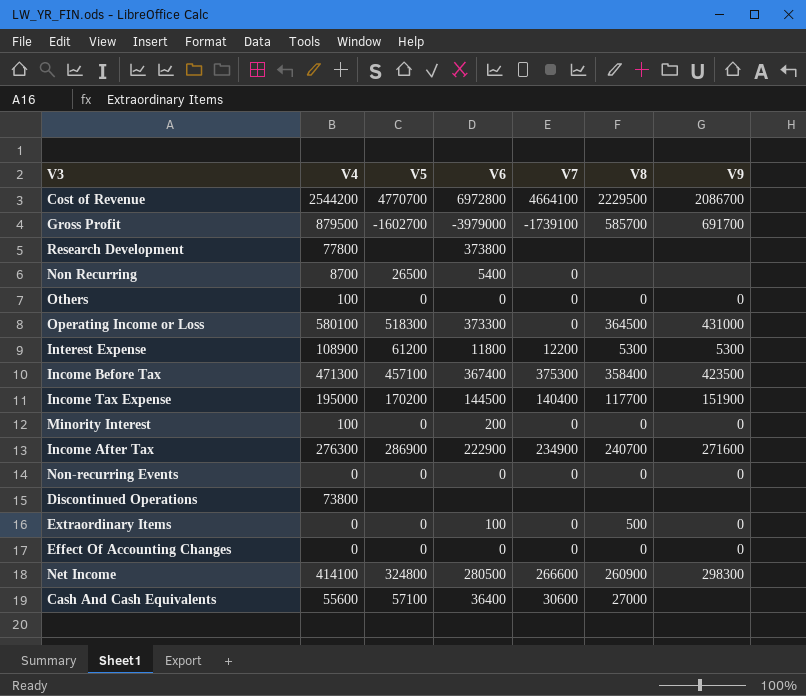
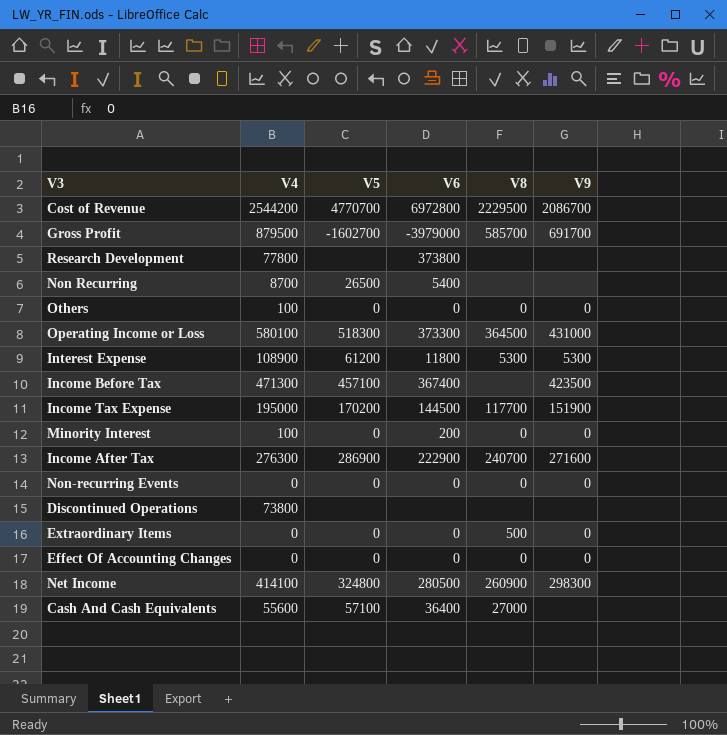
column V7 | position: 5 -> none
Income Before Tax | V8: 358400 -> none
Extraordinary Items | V6: 100 -> 0

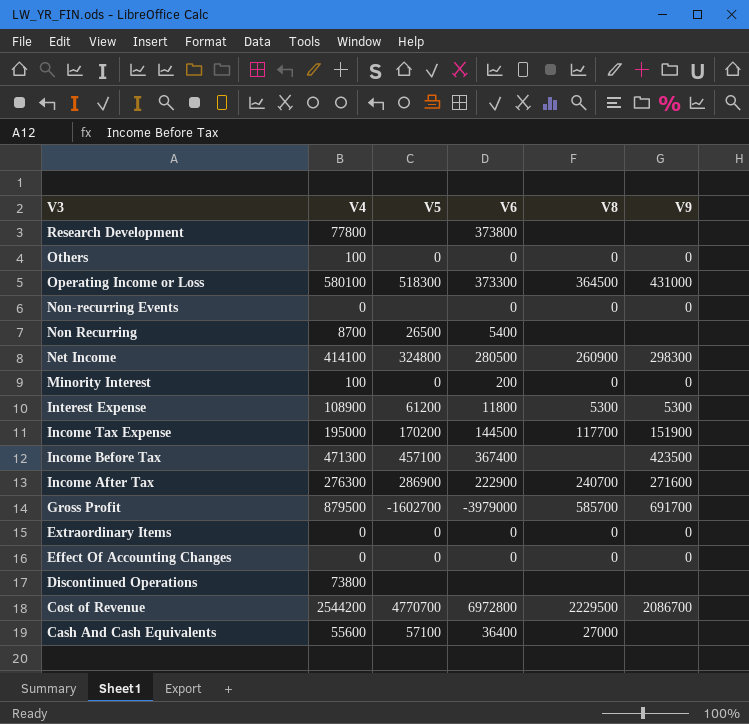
row order: none -> V3 descending
Non-recurring Events | V5: 0 -> none
Extraordinary Items | V8: 500 -> 0

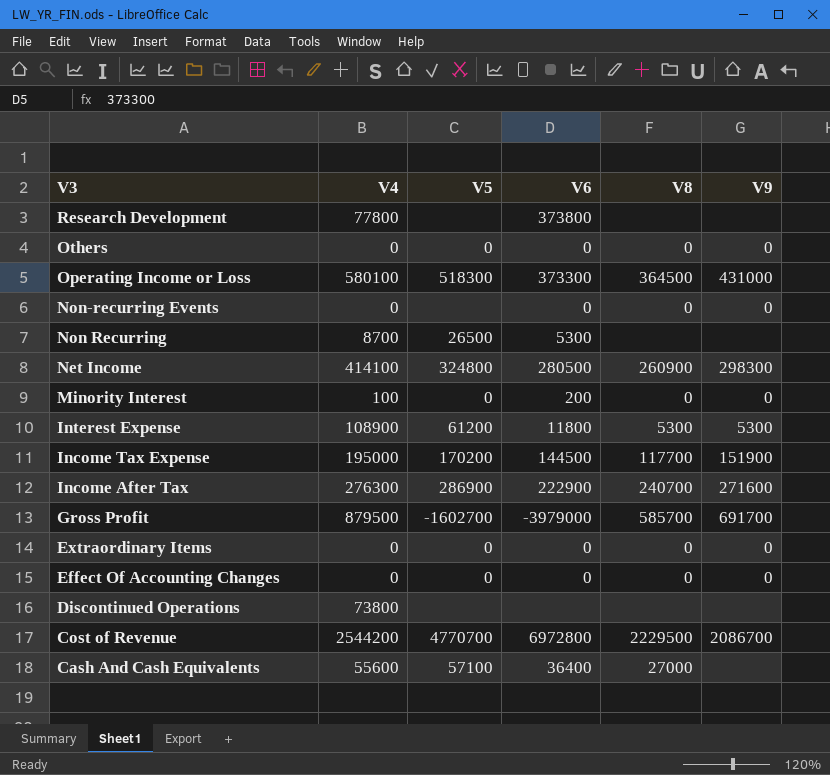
row Income Before Tax: 471300 | 457100 | 367400 | none | 423500 -> none
Others | V4: 100 -> 0
Non Recurring | V6: 5400 -> 5300

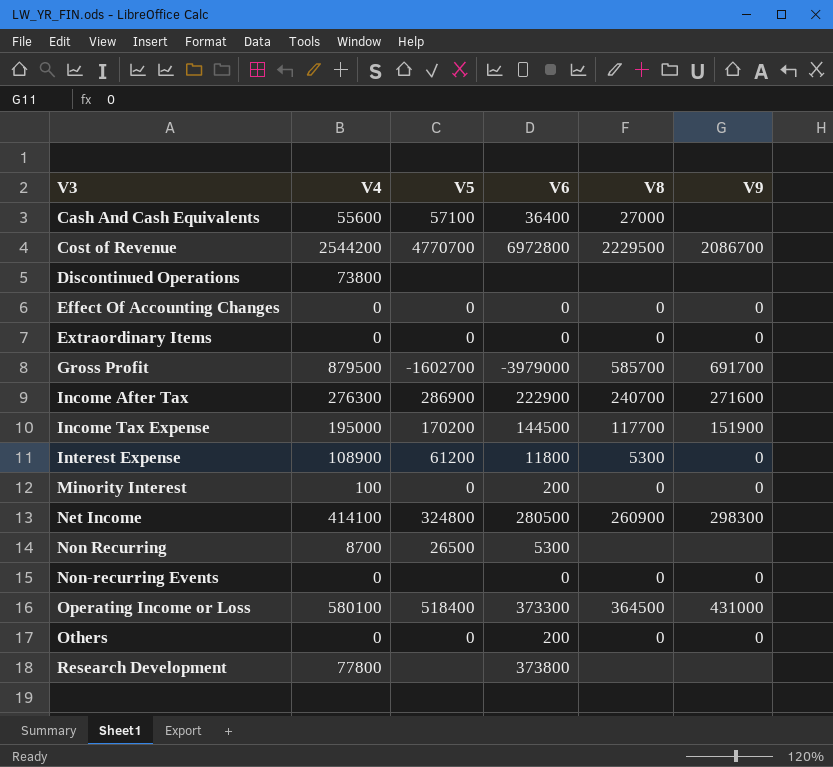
row order: V3 descending -> V3 ascending
Interest Expense | V9: 5300 -> 0
Operating Income or Loss | V5: 518300 -> 518400
Others | V6: 0 -> 200

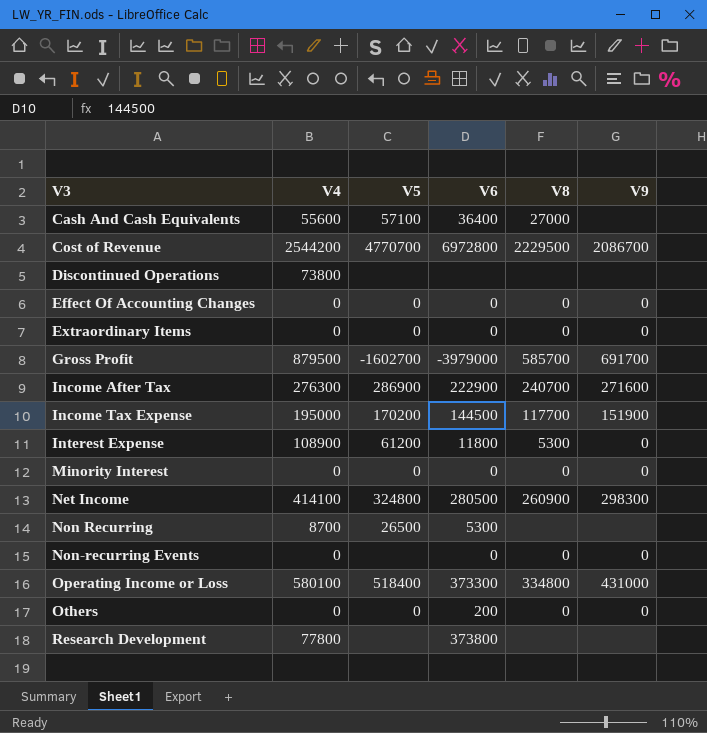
Minority Interest | V4: 100 -> 0
Minority Interest | V6: 200 -> 0
Operating Income or Loss | V8: 364500 -> 334800

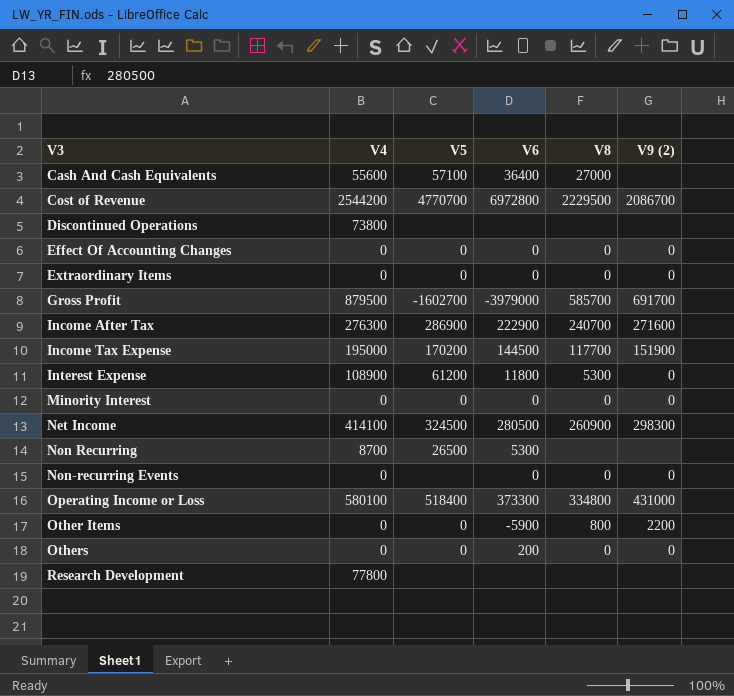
column name: V9 -> V9 (2)
Net Income | V5: 324800 -> 324500
row Other Items: none -> 0 | 0 | -5900 | 800 | 2200
Research Development | V6: 373800 -> none

